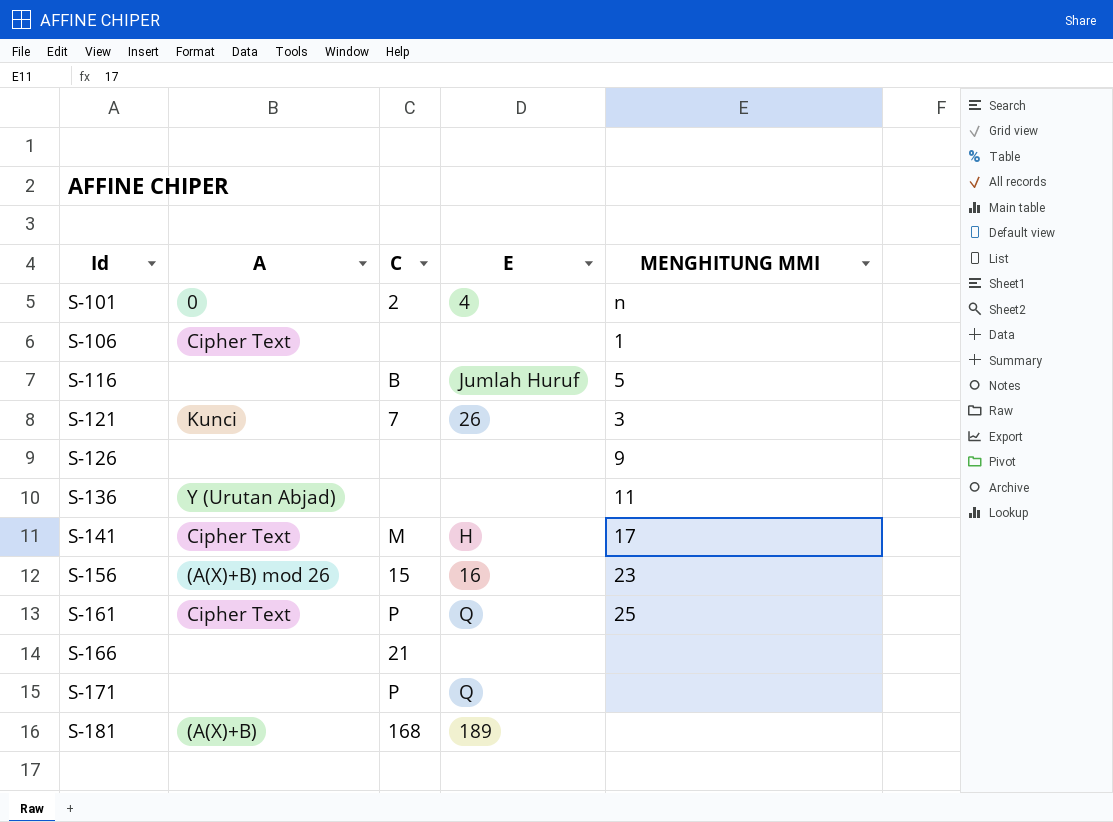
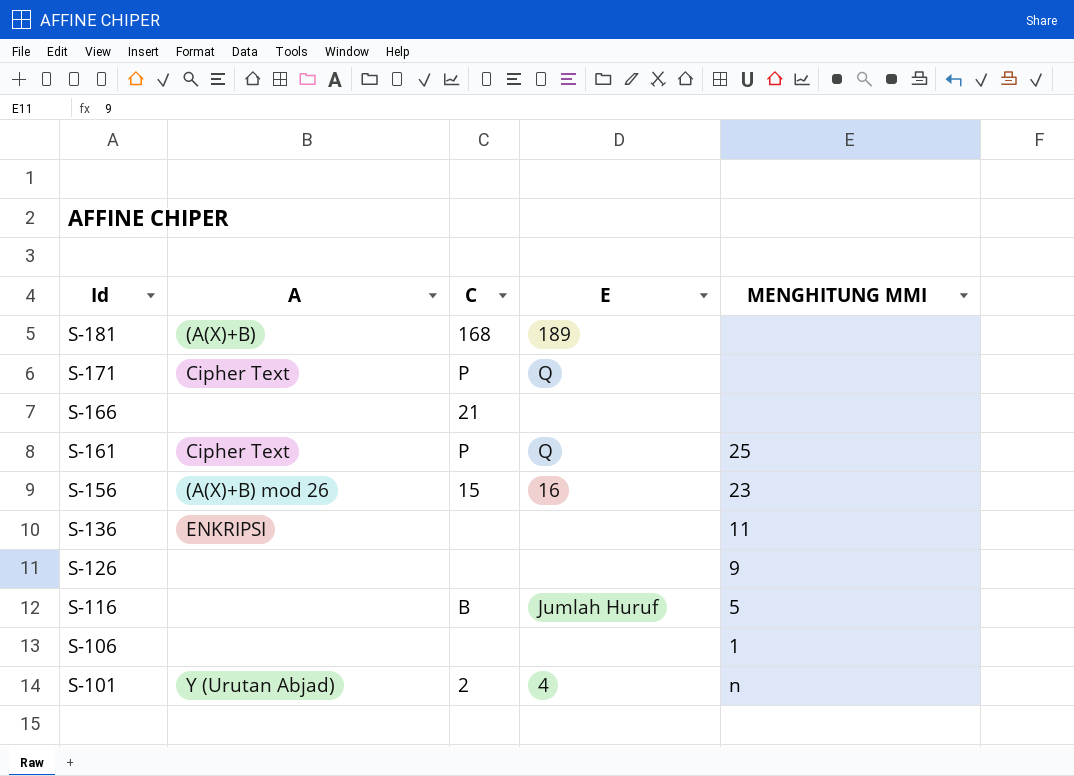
row order: Id ascending -> Id descending
row S-121: Kunci | 7 | 26 | 3 -> none
row S-141: Cipher Text | M | H | 17 -> none
S-171 | A: none -> Cipher Text
S-136 | A: Y (Urutan Abjad) -> ENKRIPSI
S-106 | A: Cipher Text -> none
S-101 | A: 0 -> Y (Urutan Abjad)

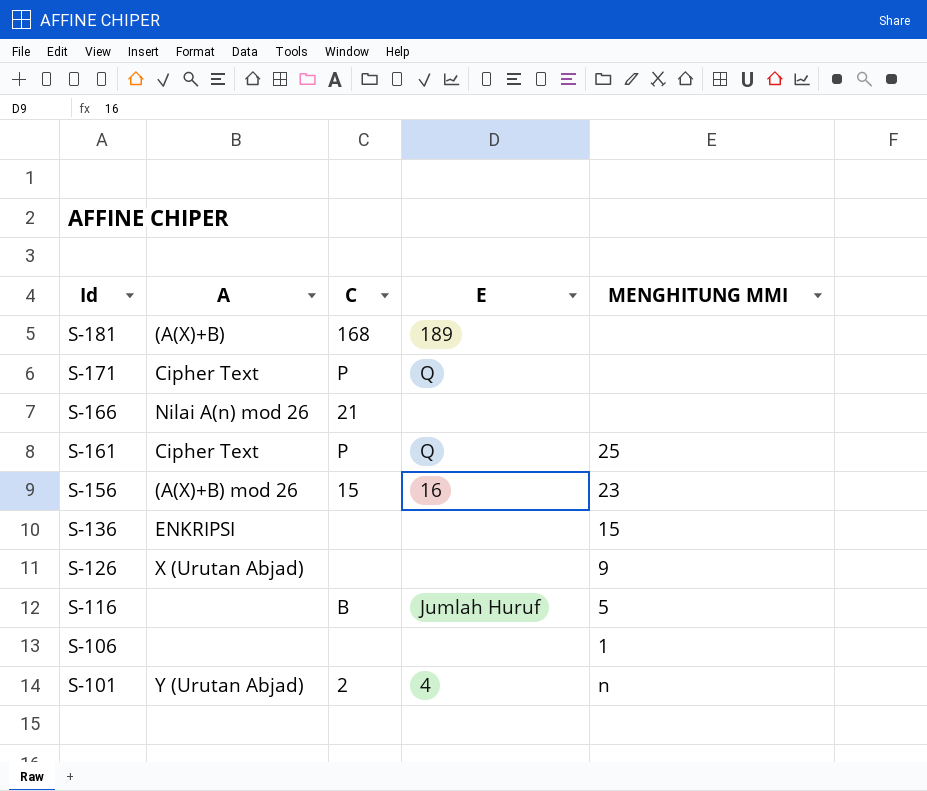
S-166 | A: none -> Nilai A(n) mod 26
S-136 | MENGHITUNG MMI: 11 -> 15
S-126 | A: none -> X (Urutan Abjad)

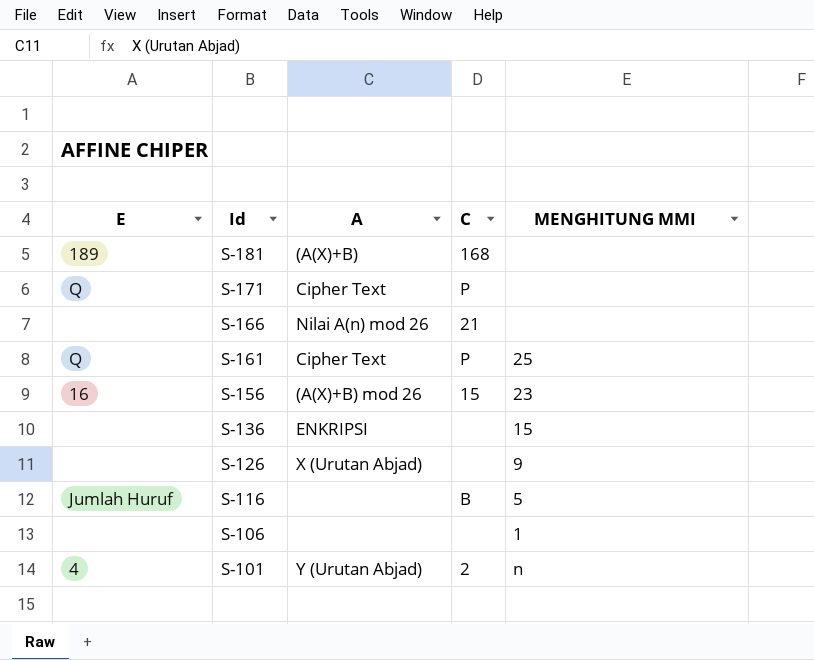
column E | position: 4 -> 1

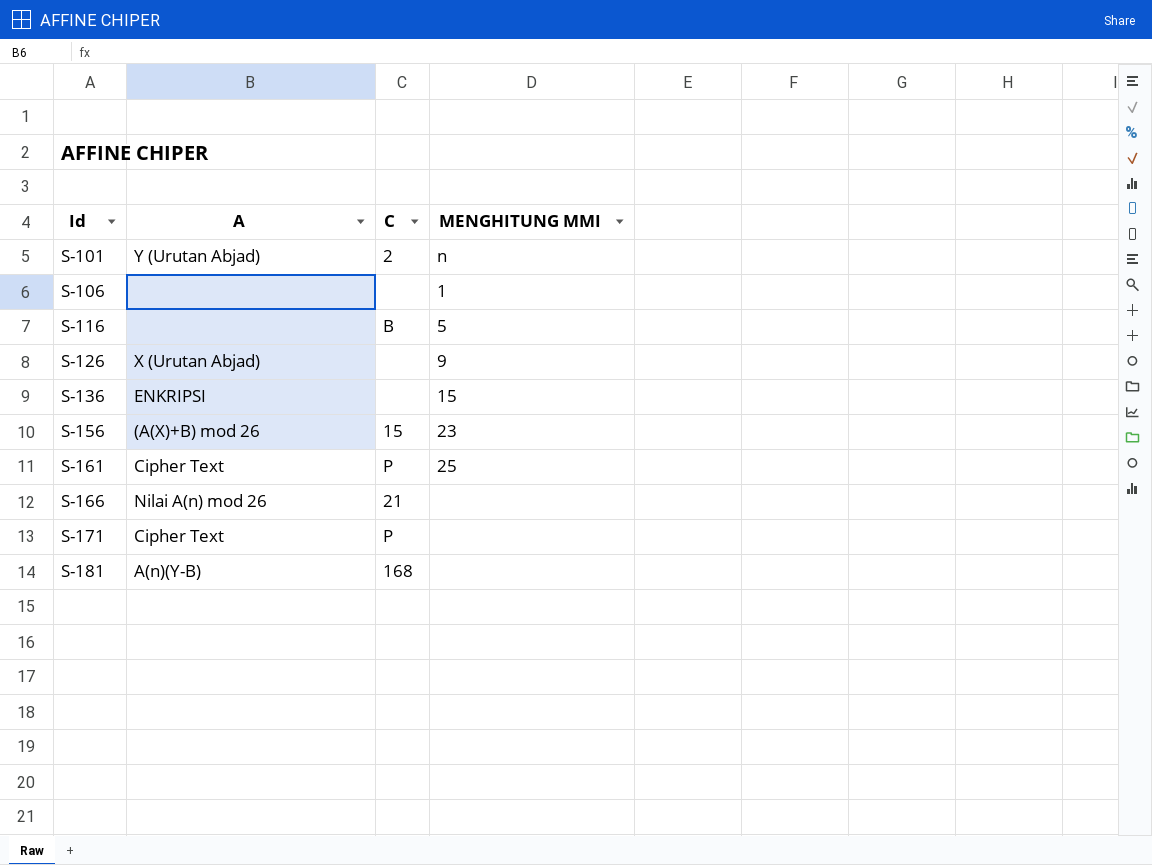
row order: Id descending -> Id ascending
column E | position: 1 -> none
S-181 | A: (A(X)+B) -> A(n)(Y-B)

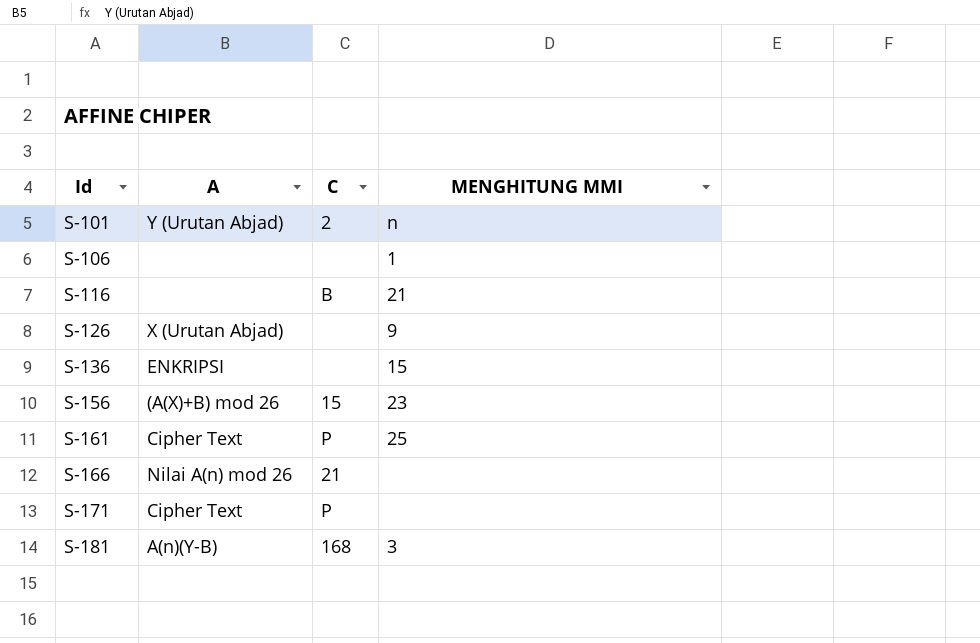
S-116 | MENGHITUNG MMI: 5 -> 21
S-181 | MENGHITUNG MMI: none -> 3

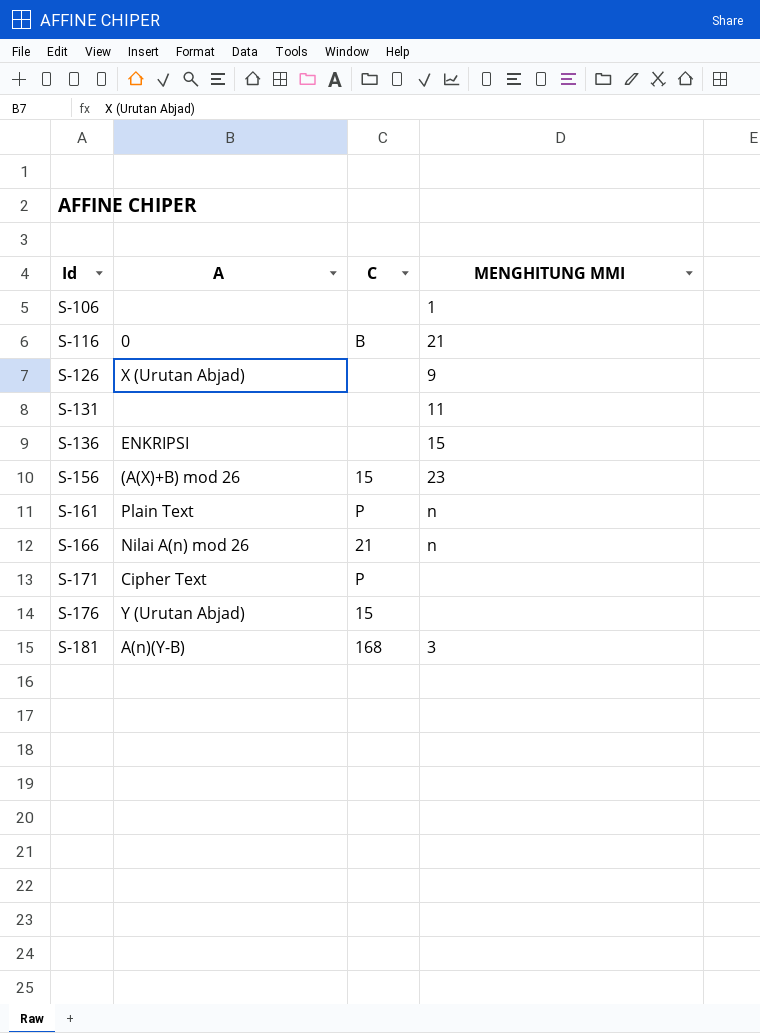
row S-101: Y (Urutan Abjad) | 2 | n -> none
S-116 | A: none -> 0
row S-131: none -> none | none | 11
S-161 | A: Cipher Text -> Plain Text
S-161 | MENGHITUNG MMI: 25 -> n
S-166 | MENGHITUNG MMI: none -> n
row S-176: none -> Y (Urutan Abjad) | 15 | none

